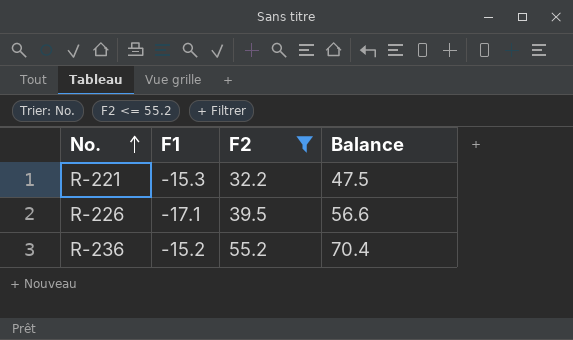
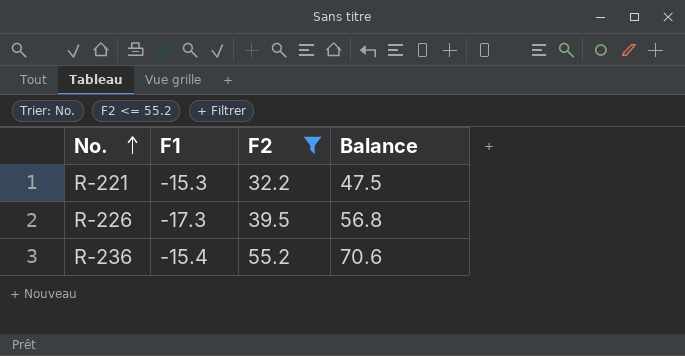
R-226 | F1: -17.1 -> -17.3
R-226 | Balance: 56.6 -> 56.8
R-236 | F1: -15.2 -> -15.4
R-236 | Balance: 70.4 -> 70.6

